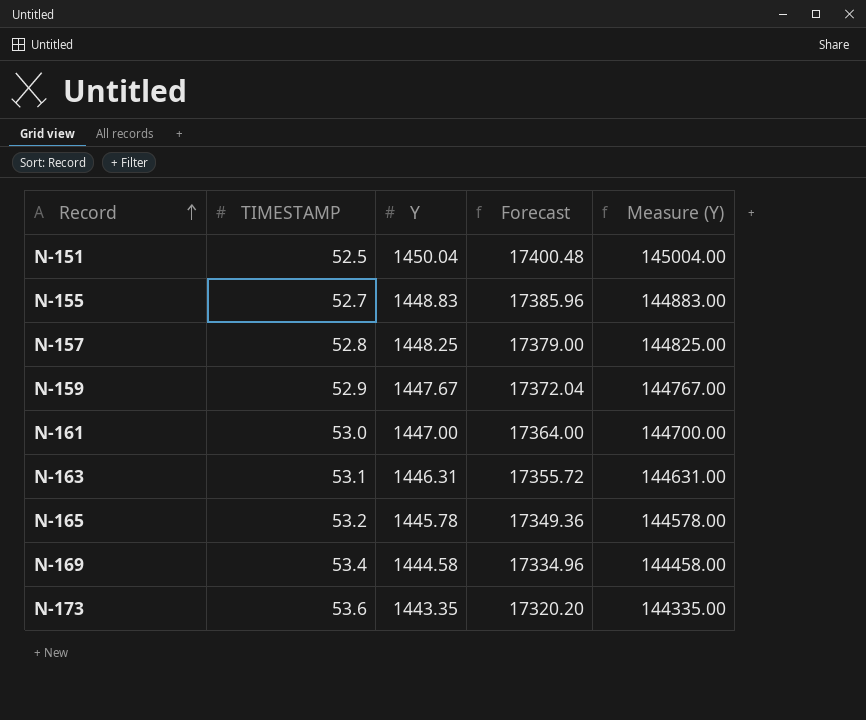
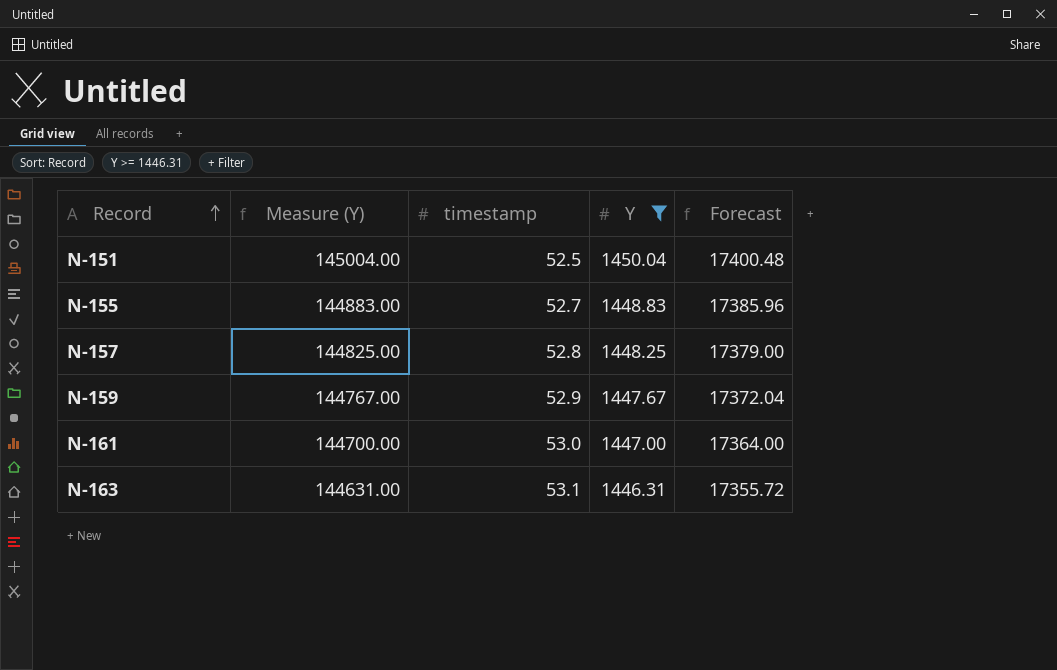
filter: none -> Y >= 1446.31
column Measure (Y) | position: 5 -> 2
column name: TIMESTAMP -> timestamp

